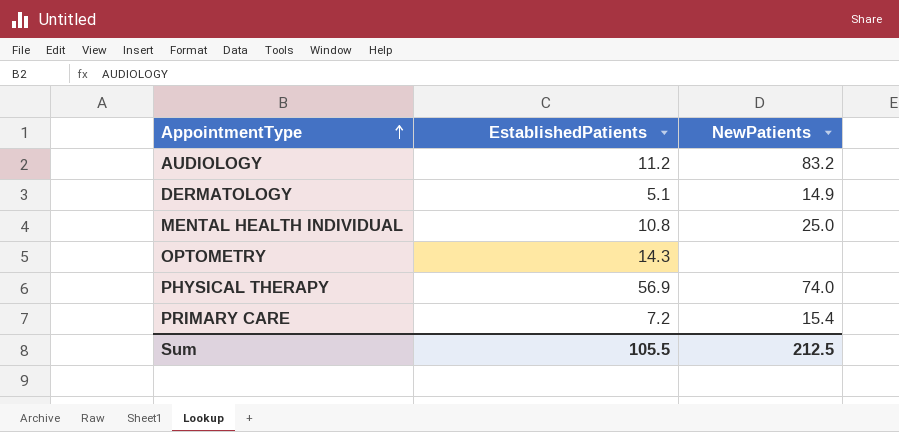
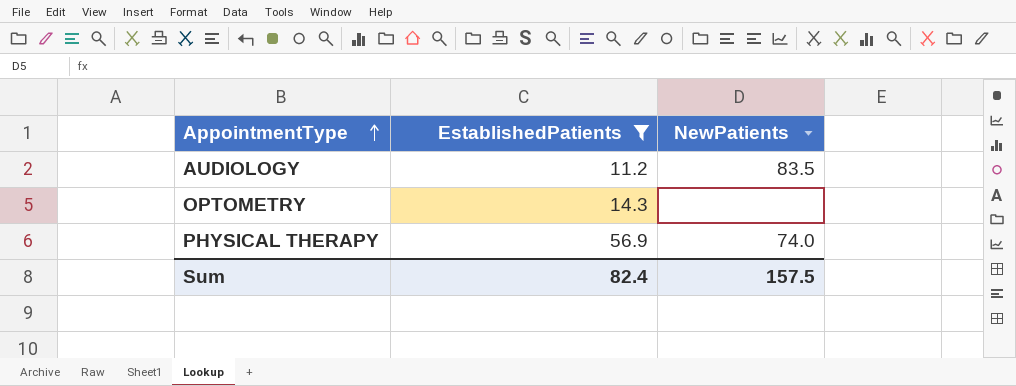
filter: none -> EstablishedPatients >= 11.2
AUDIOLOGY | NewPatients: 83.2 -> 83.5
Sum | EstablishedPatients: 105.5 -> 82.4
Sum | NewPatients: 212.5 -> 157.5

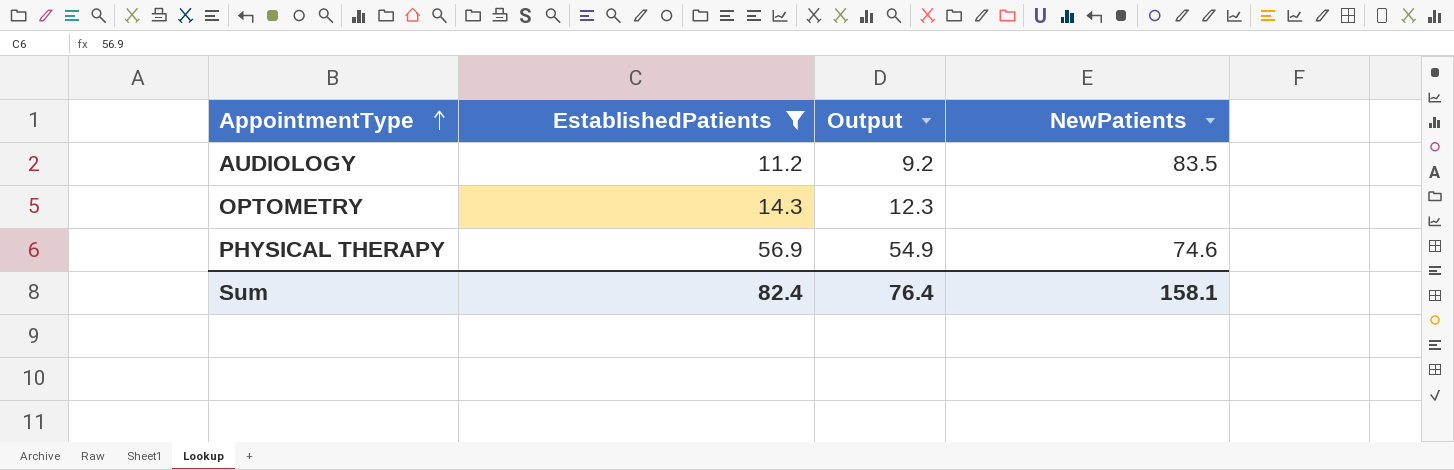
column Output | formula: none -> [EstablishedPatients] - 2
PHYSICAL THERAPY | NewPatients: 74.0 -> 74.6
Sum | NewPatients: 157.5 -> 158.1

